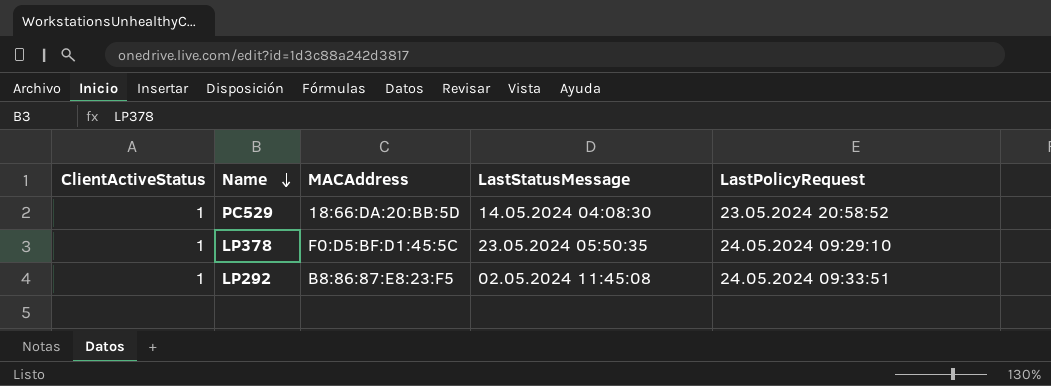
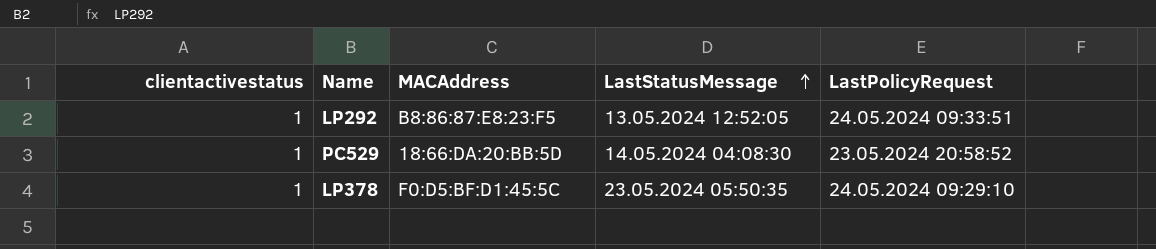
row order: Name descending -> LastStatusMessage ascending
column name: ClientActiveStatus -> clientactivestatus
LP292 | LastStatusMessage: 02.05.2024 11:45:08 -> 13.05.2024 12:52:05

